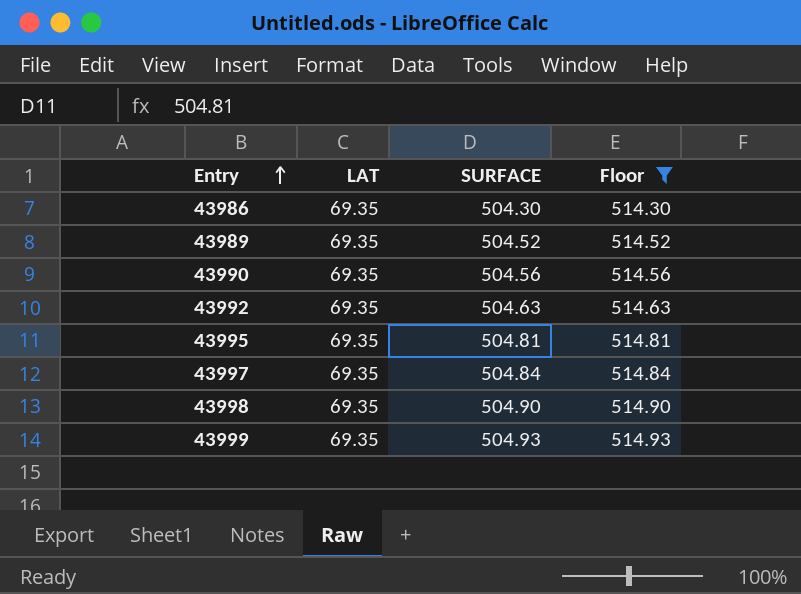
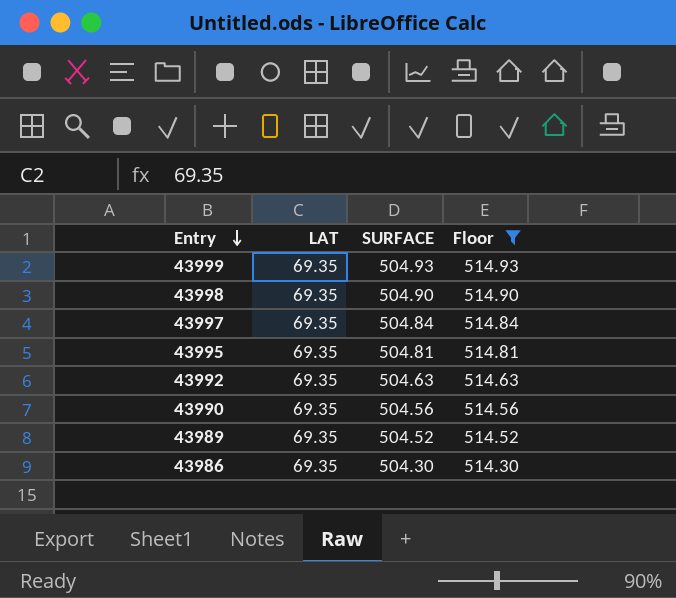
row order: Entry ascending -> Entry descending

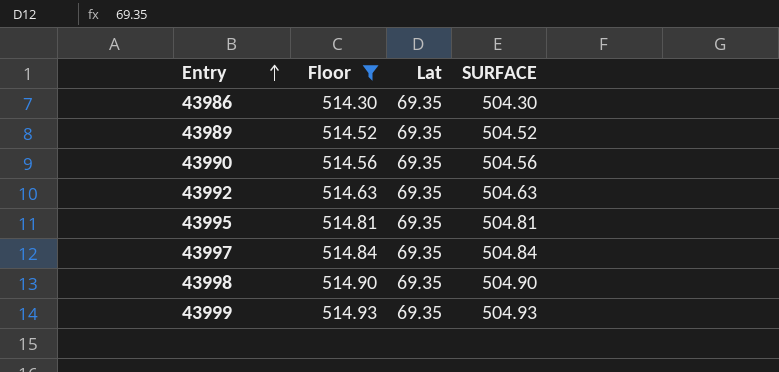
row order: Entry descending -> Entry ascending
column Floor | position: 4 -> 2
column name: LAT -> Lat

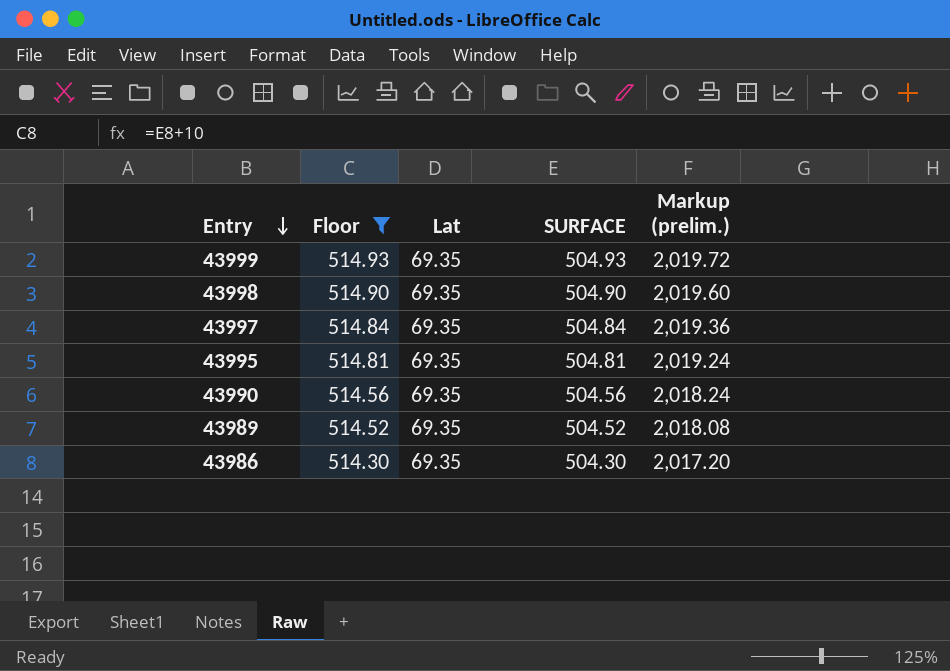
row order: Entry ascending -> Entry descending
column Markup (prelim.) | formula: none -> [SURFACE] * 4
row 43992: 514.63 | 69.35 | 504.63 -> none

